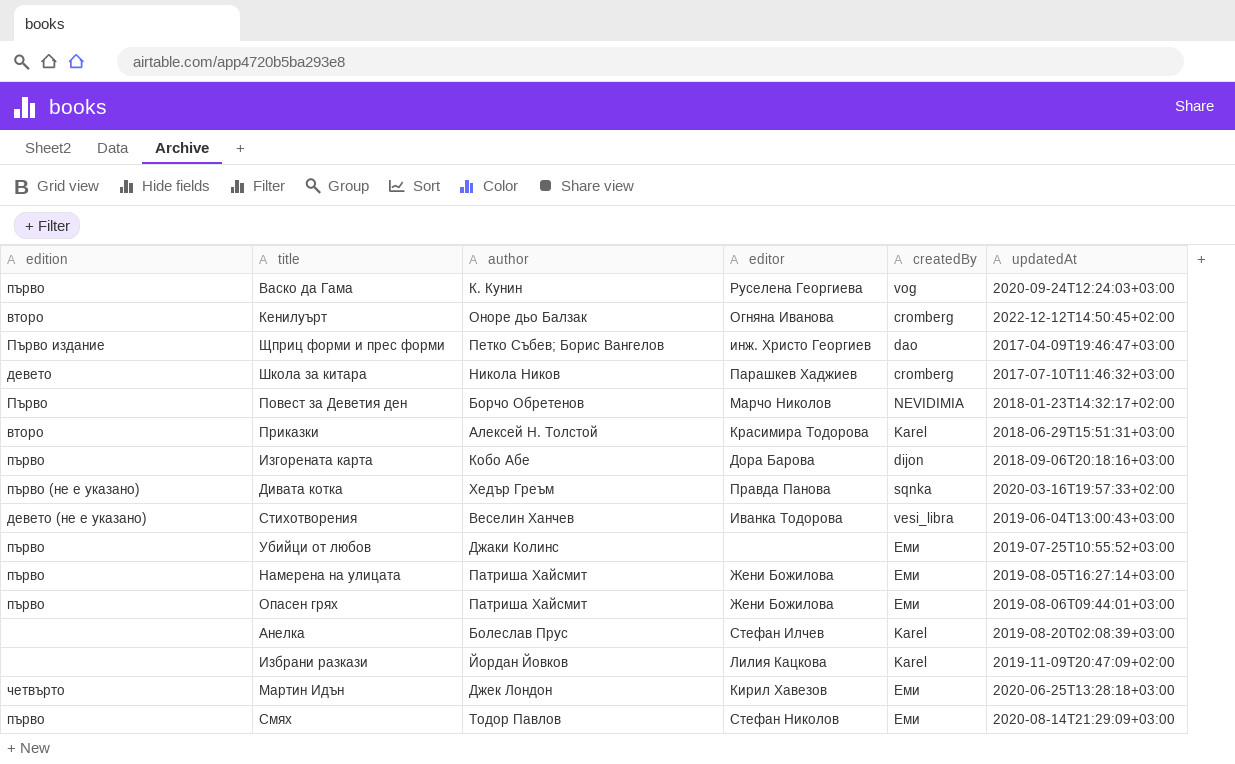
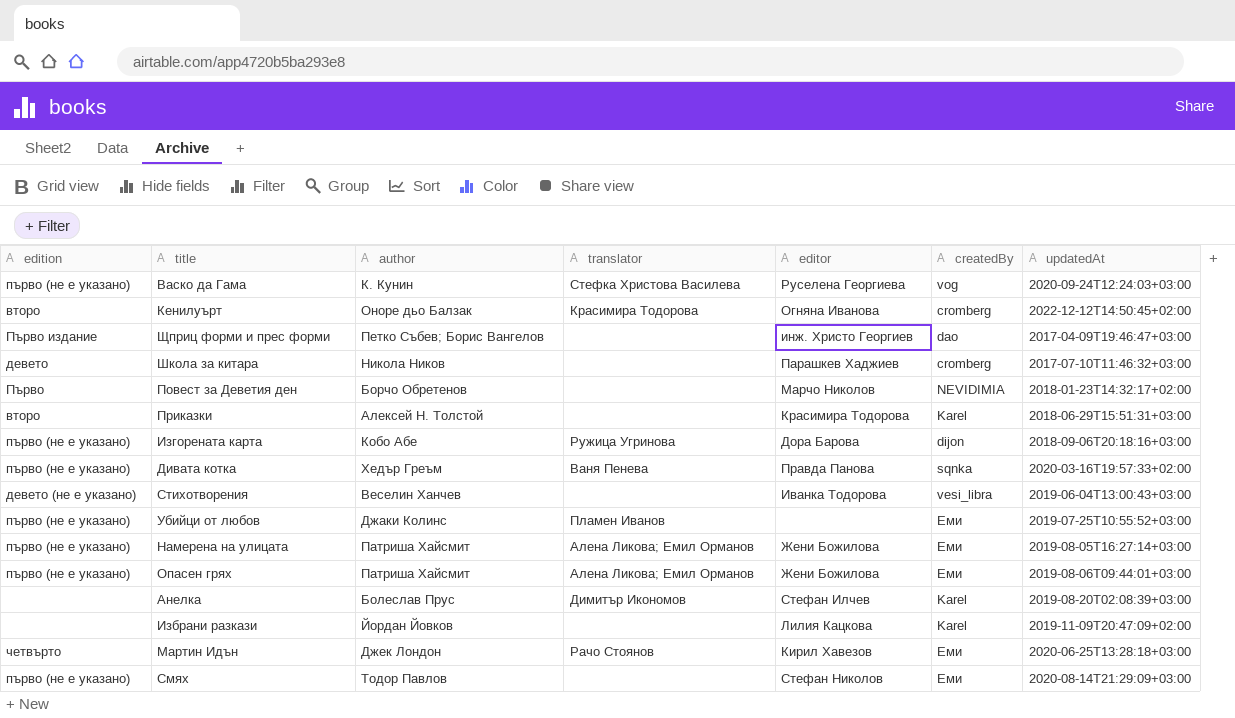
column translator | position: none -> 4
Васко да Гама | edition: първо -> първо (не е указано)
Изгорената карта | edition: първо -> първо (не е указано)
Убийци от любов | edition: първо -> първо (не е указано)
Намерена на улицата | edition: първо -> първо (не е указано)
Опасен грях | edition: първо -> първо (не е указано)
Смях | edition: първо -> първо (не е указано)

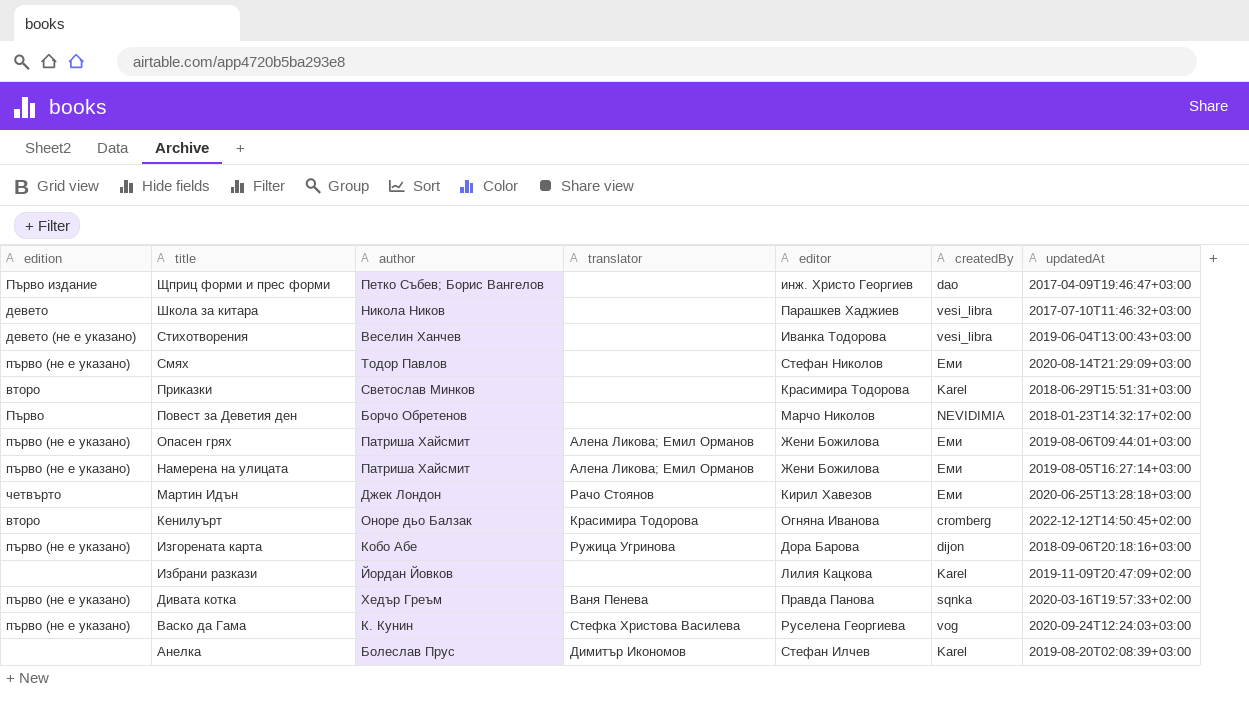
row order: none -> title descending
row Убийци от любов: първо (не е указано) | Джаки Колинс | Пламен Иванов | none | Еми | 2019-07-25T10:55:52+03:00 -> none
Школа за китара | createdBy: cromberg -> vesi_libra
Приказки | author: Алексей Н. Толстой -> Светослав Минков

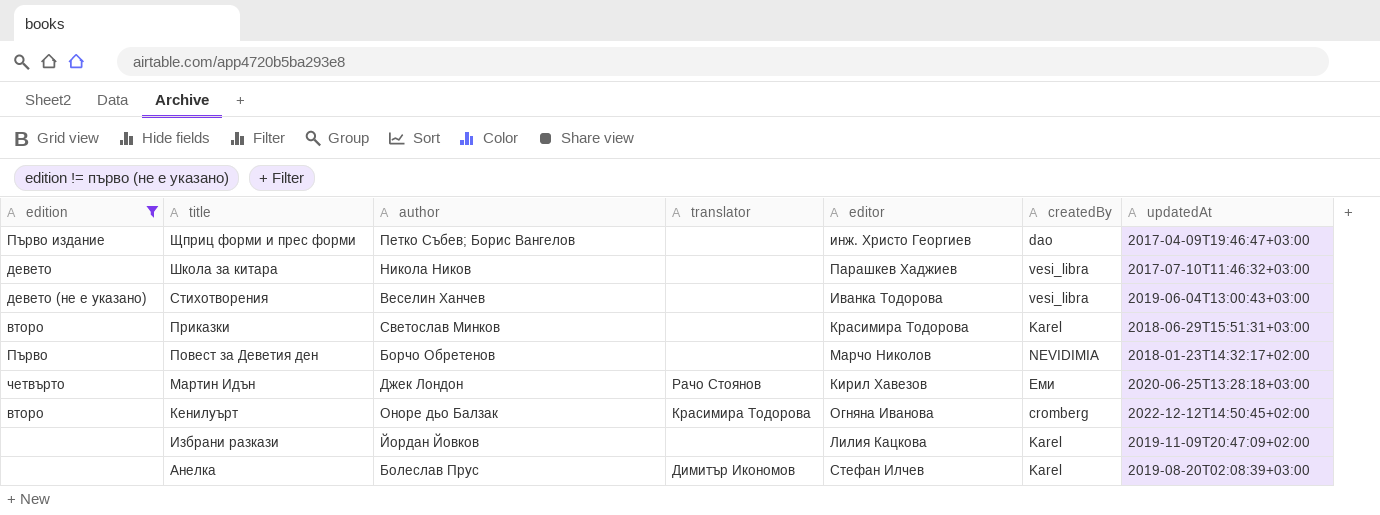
filter: none -> edition != първо (не е указано)

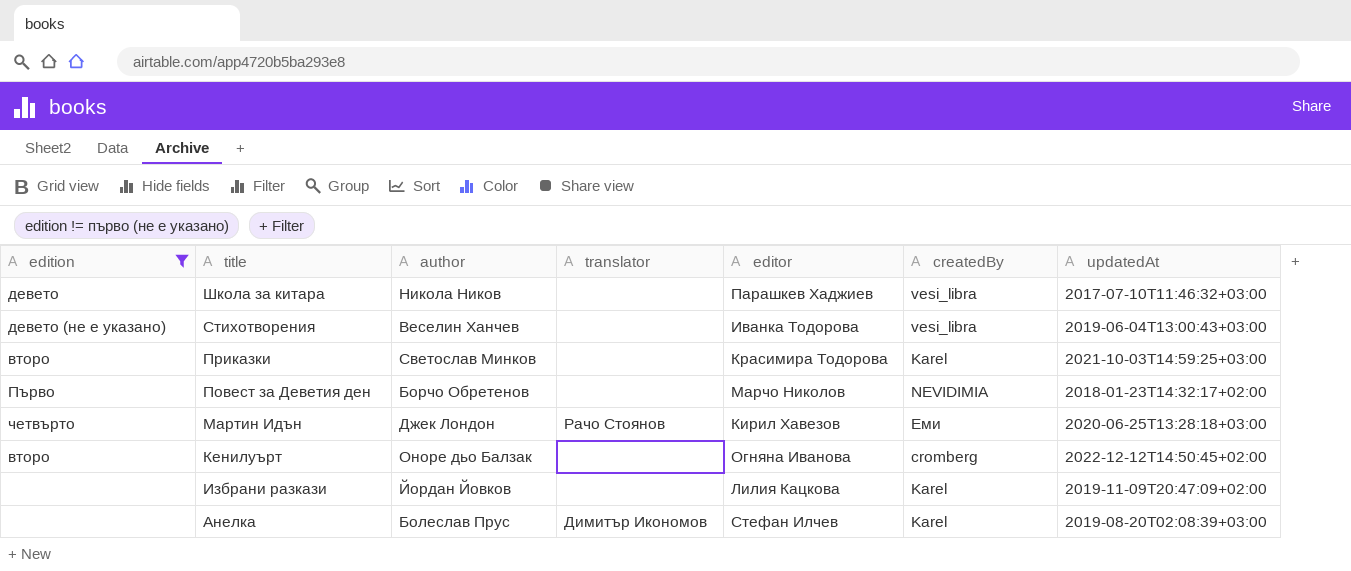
row Щприц форми и прес форми: Първо издание | Петко Събев; Борис Вангелов | none | инж. Христо Георгиев | dao | 2017-04-09T19:46:47+03:00 -> none
Приказки | updatedAt: 2018-06-29T15:51:31+03:00 -> 2021-10-03T14:59:25+03:00
Кенилуърт | translator: Красимира Тодорова -> none

